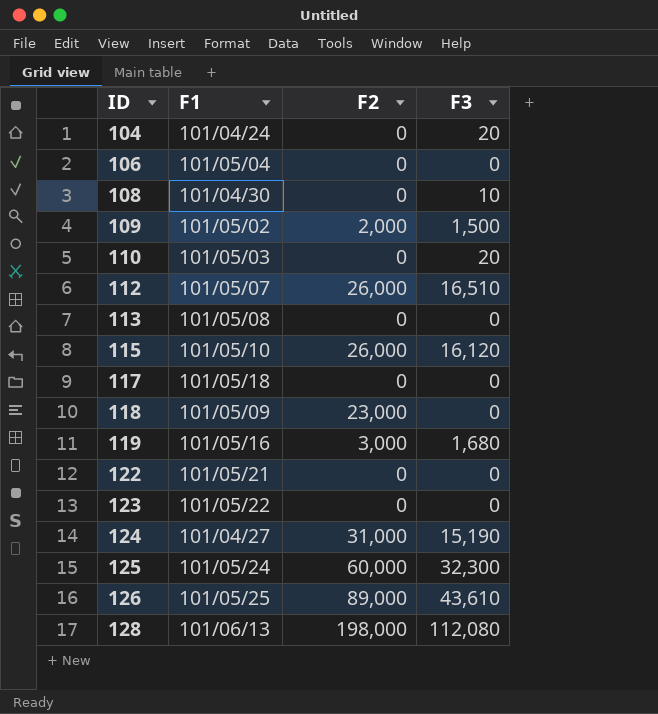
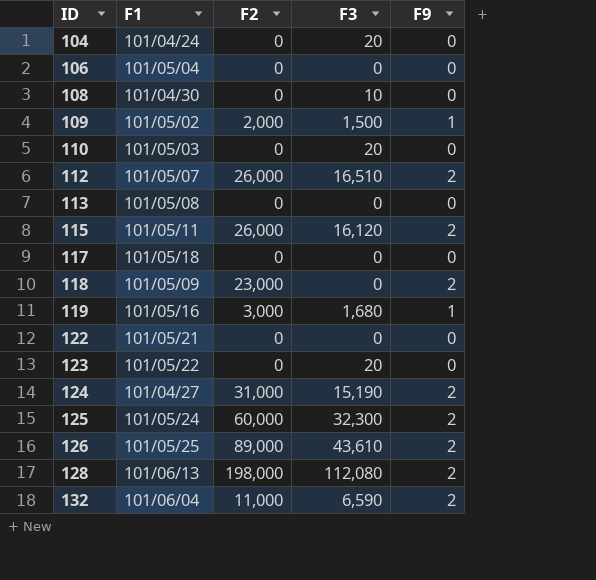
column F9 | position: none -> 5
115 | F1: 101/05/10 -> 101/05/11
123 | F3: 0 -> 20
row 132: none -> 101/06/04 | 11,000 | 6,590 | 2

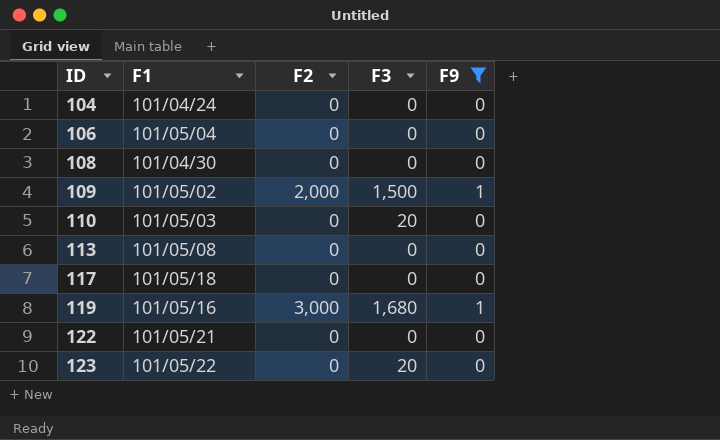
filter: none -> F9 != 2
104 | F3: 20 -> 0
108 | F3: 10 -> 0

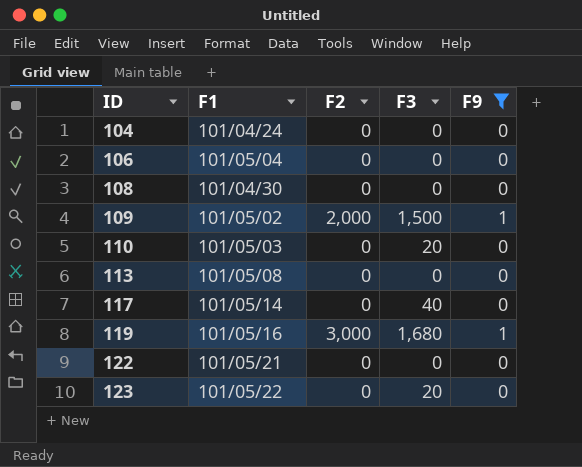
117 | F1: 101/05/18 -> 101/05/14
117 | F3: 0 -> 40

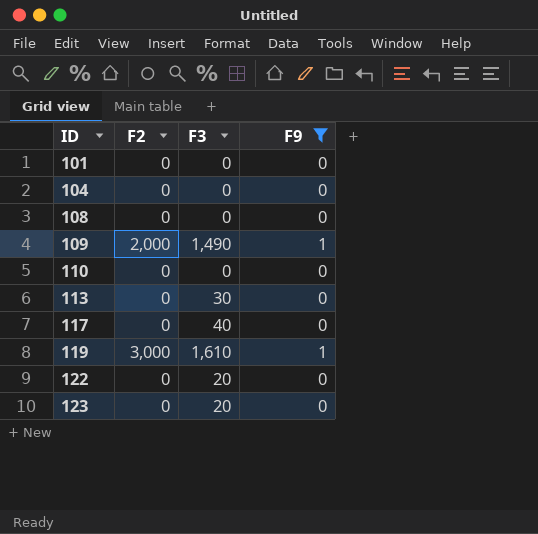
column F1 | position: 2 -> none
row 106: 101/05/04 | 0 | 0 | 0 -> none
row 101: none -> 0 | 0 | 0
109 | F3: 1,500 -> 1,490
110 | F3: 20 -> 0
113 | F3: 0 -> 30
119 | F3: 1,680 -> 1,610
122 | F3: 0 -> 20

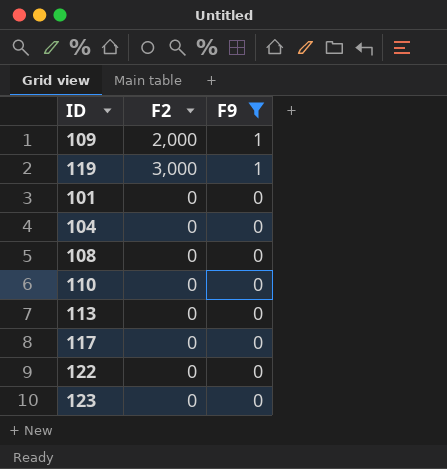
row order: ID ascending -> F9 descending
column F3 | position: 3 -> none

